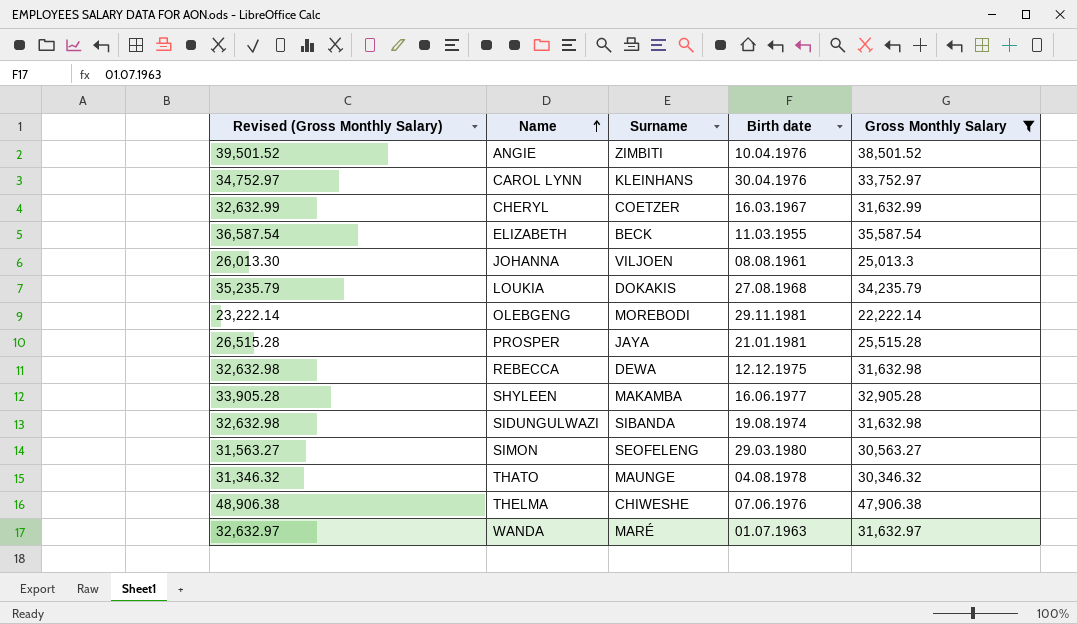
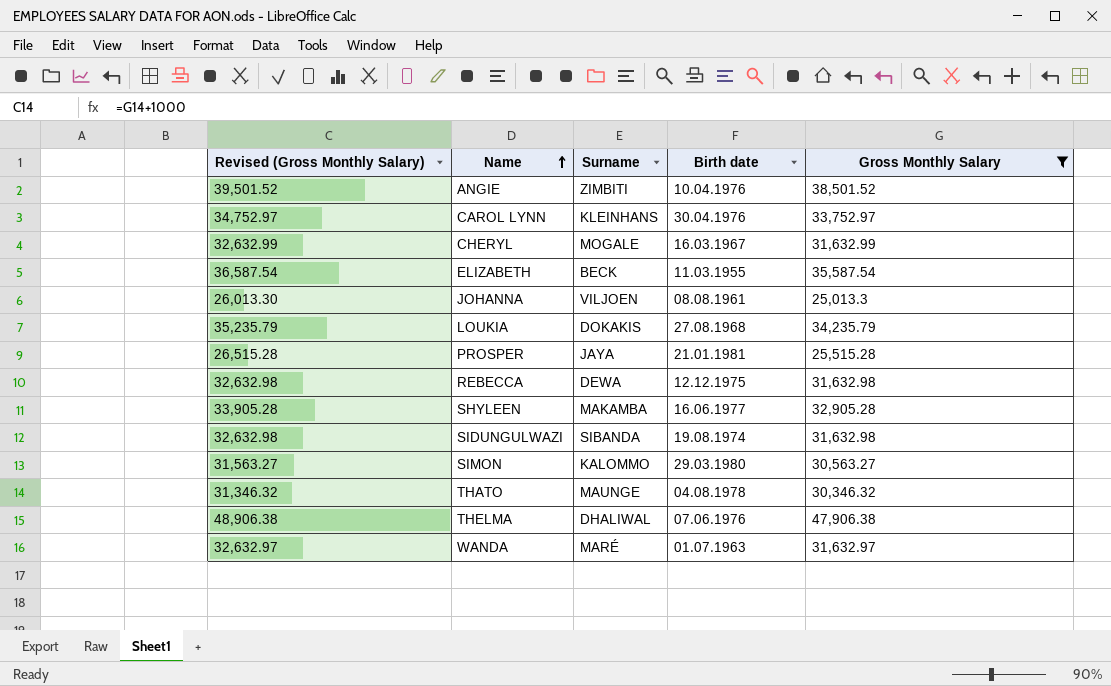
row OLEBGENG: 23,222.14 | MOREBODI | 29.11.1981 | 22,222.14 -> none
CHERYL | Surname: COETZER -> MOGALE
SIMON | Surname: SEOFELENG -> KALOMMO
THELMA | Surname: CHIWESHE -> DHALIWAL

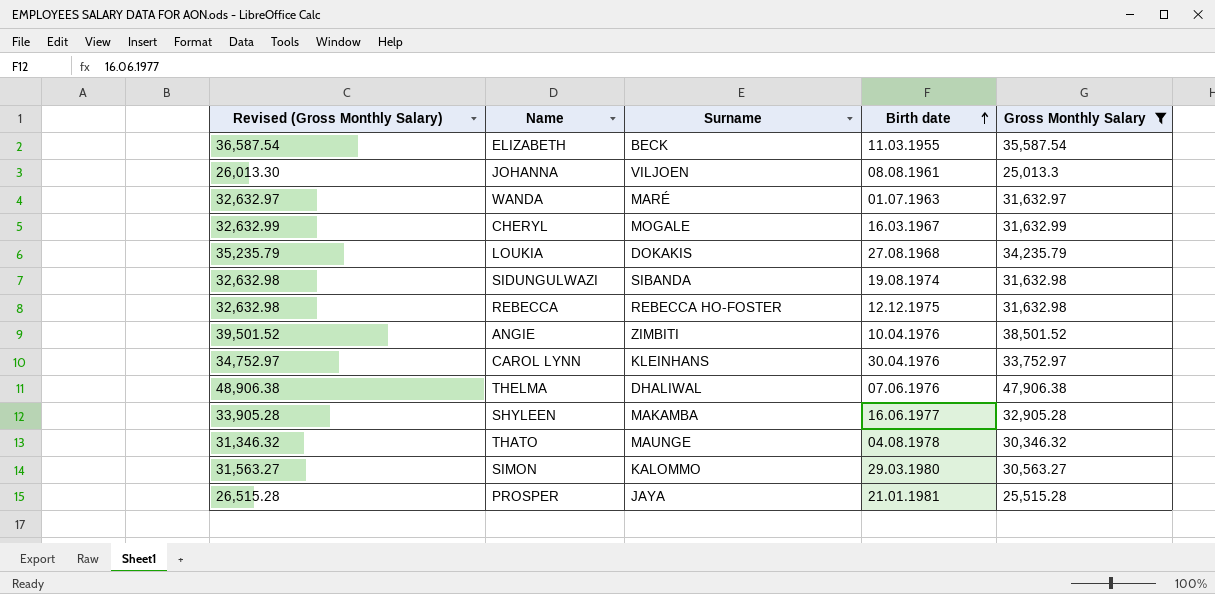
row order: Name ascending -> Birth date ascending
REBECCA | Surname: DEWA -> REBECCA HO-FOSTER

